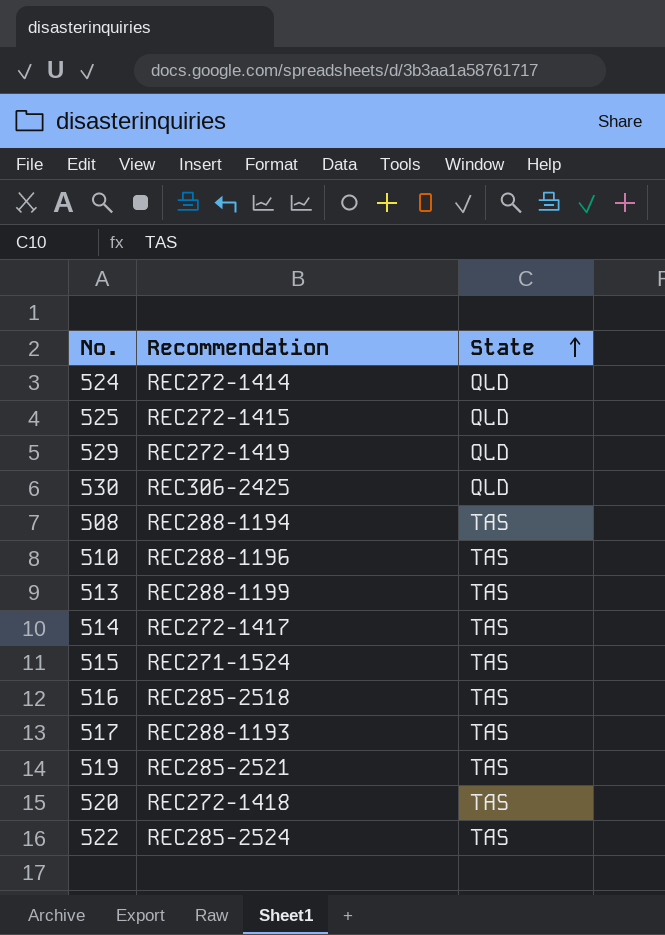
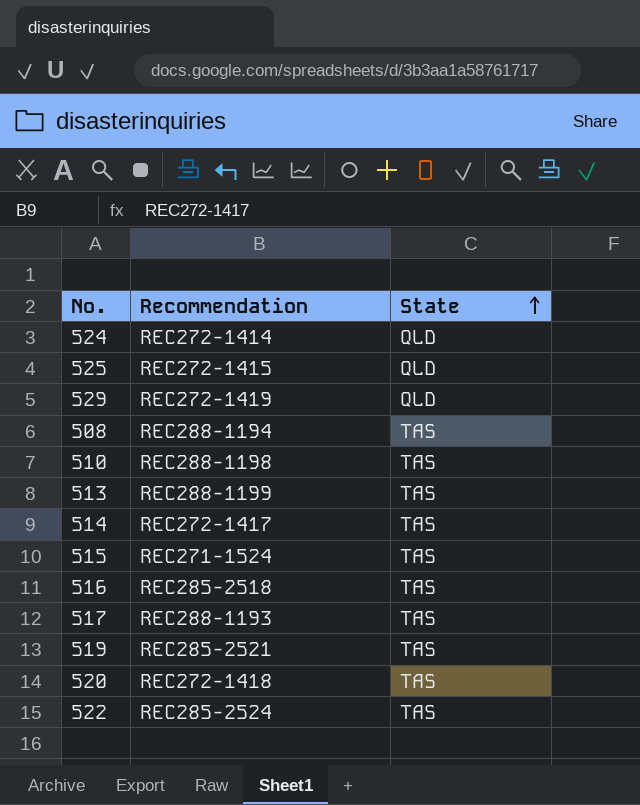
row 530: REC306-2425 | QLD -> none
510 | Recommendation: REC288-1196 -> REC288-1198

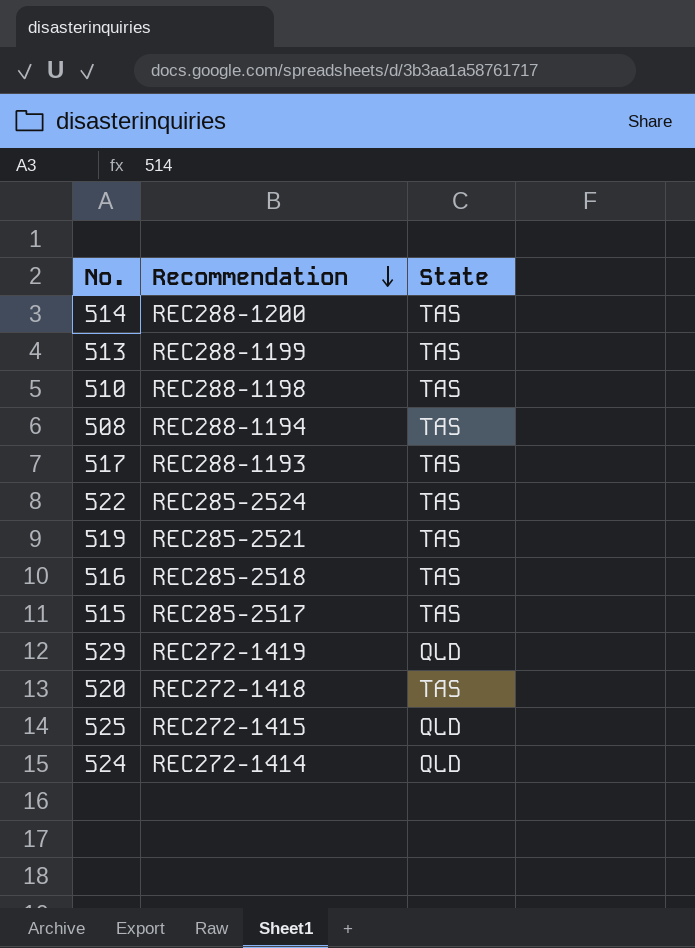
row order: State ascending -> Recommendation descending
514 | Recommendation: REC272-1417 -> REC288-1200
515 | Recommendation: REC271-1524 -> REC285-2517

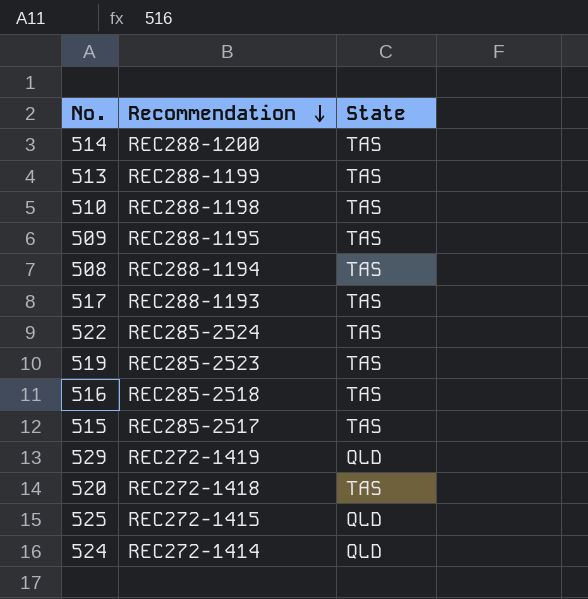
row 509: none -> REC288-1195 | TAS
519 | Recommendation: REC285-2521 -> REC285-2523

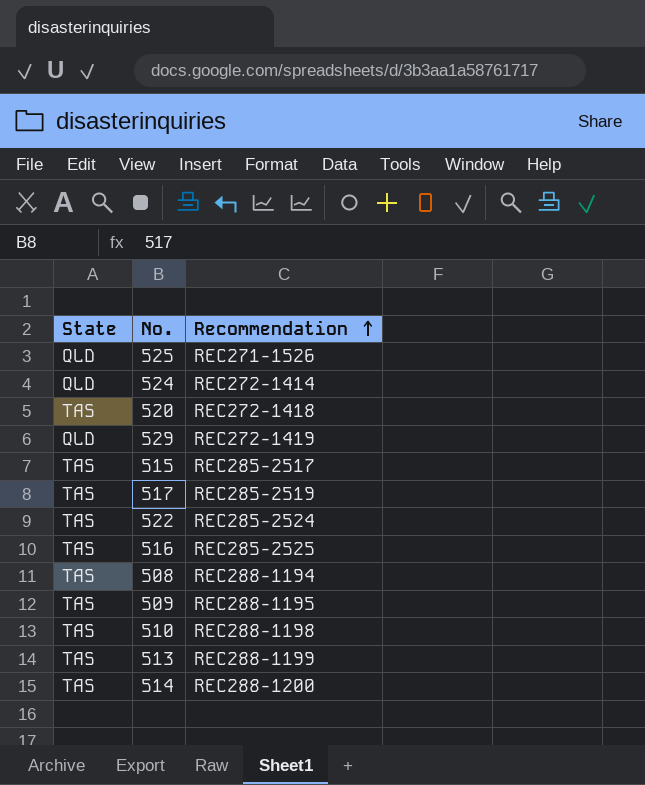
row order: Recommendation descending -> Recommendation ascending
column State | position: 3 -> 1
row 519: REC285-2523 | TAS -> none
525 | Recommendation: REC272-1415 -> REC271-1526
517 | Recommendation: REC288-1193 -> REC285-2519
516 | Recommendation: REC285-2518 -> REC285-2525

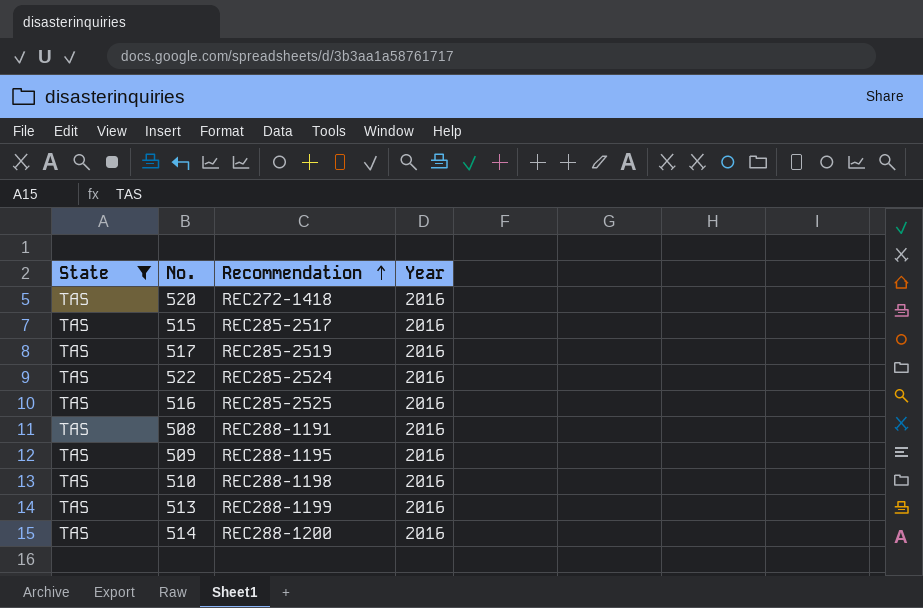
filter: none -> State = TAS
column Year | position: none -> 4
508 | Recommendation: REC288-1194 -> REC288-1191

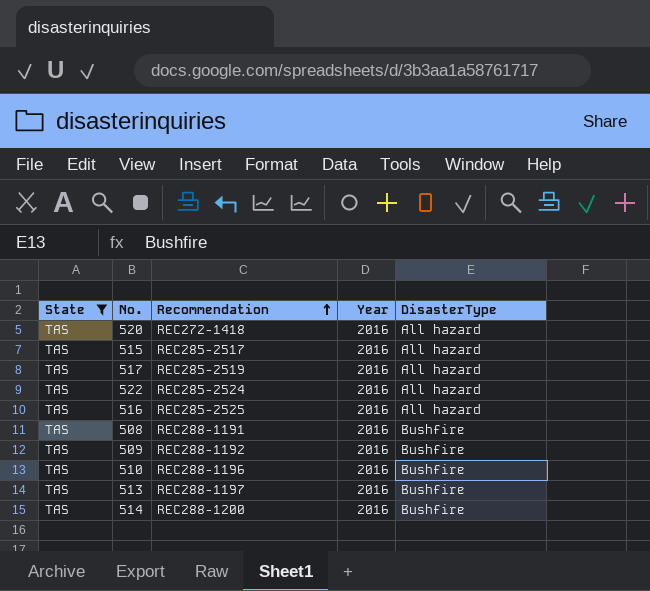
column DisasterType | position: none -> 5
509 | Recommendation: REC288-1195 -> REC288-1192
510 | Recommendation: REC288-1198 -> REC288-1196
513 | Recommendation: REC288-1199 -> REC288-1197

